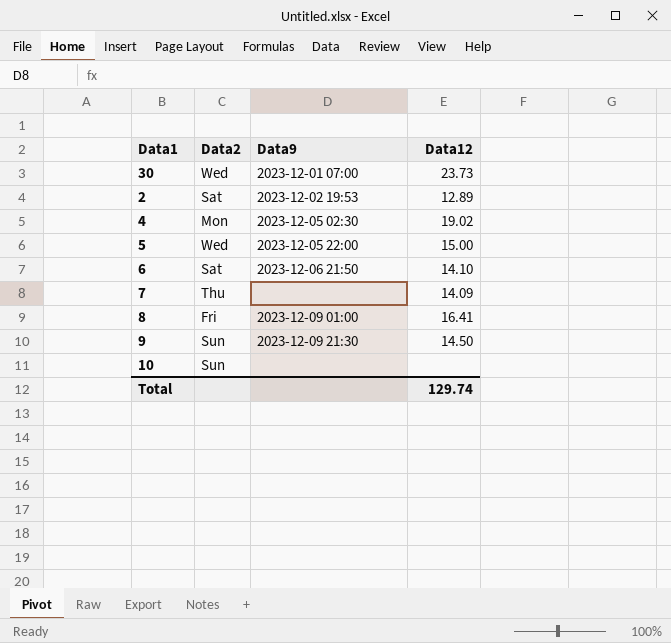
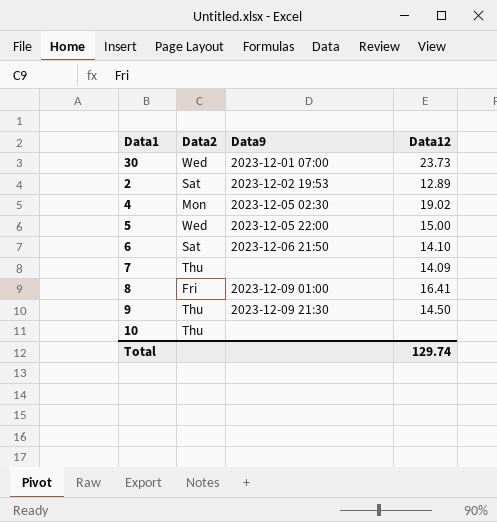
9 | Data2: Sun -> Thu
10 | Data2: Sun -> Thu

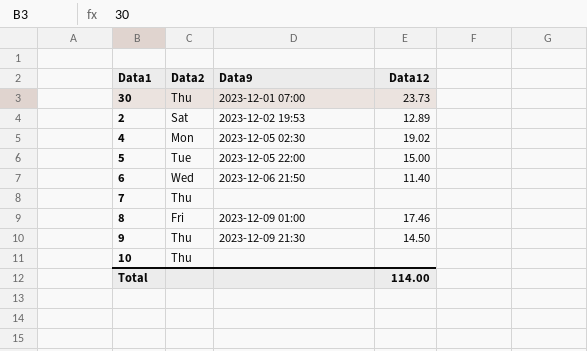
30 | Data2: Wed -> Thu
5 | Data2: Wed -> Tue
6 | Data2: Sat -> Wed
6 | Data12: 14.10 -> 11.40
7 | Data12: 14.09 -> none
8 | Data12: 16.41 -> 17.46
Total | Data12: 129.74 -> 114.00

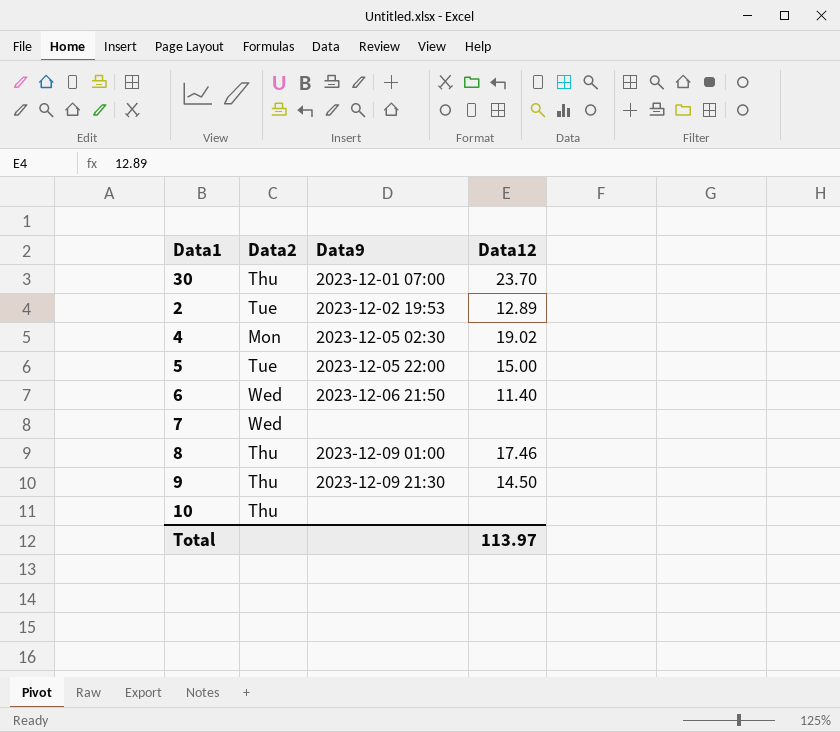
30 | Data12: 23.73 -> 23.70
2 | Data2: Sat -> Tue
7 | Data2: Thu -> Wed
8 | Data2: Fri -> Thu
Total | Data12: 114.00 -> 113.97

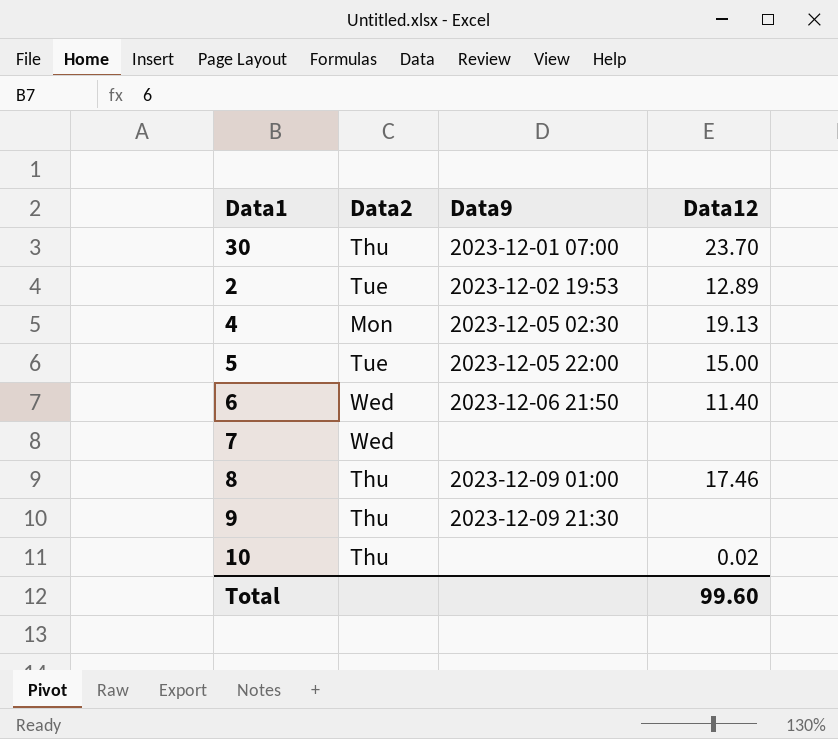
4 | Data12: 19.02 -> 19.13
9 | Data12: 14.50 -> none
10 | Data12: none -> 0.02
Total | Data12: 113.97 -> 99.60

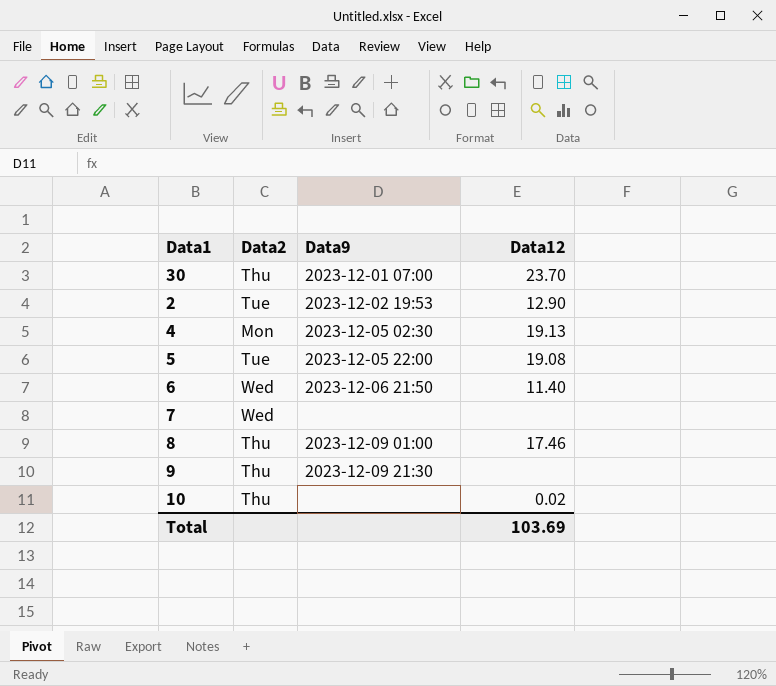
2 | Data12: 12.89 -> 12.90
5 | Data12: 15.00 -> 19.08
Total | Data12: 99.60 -> 103.69

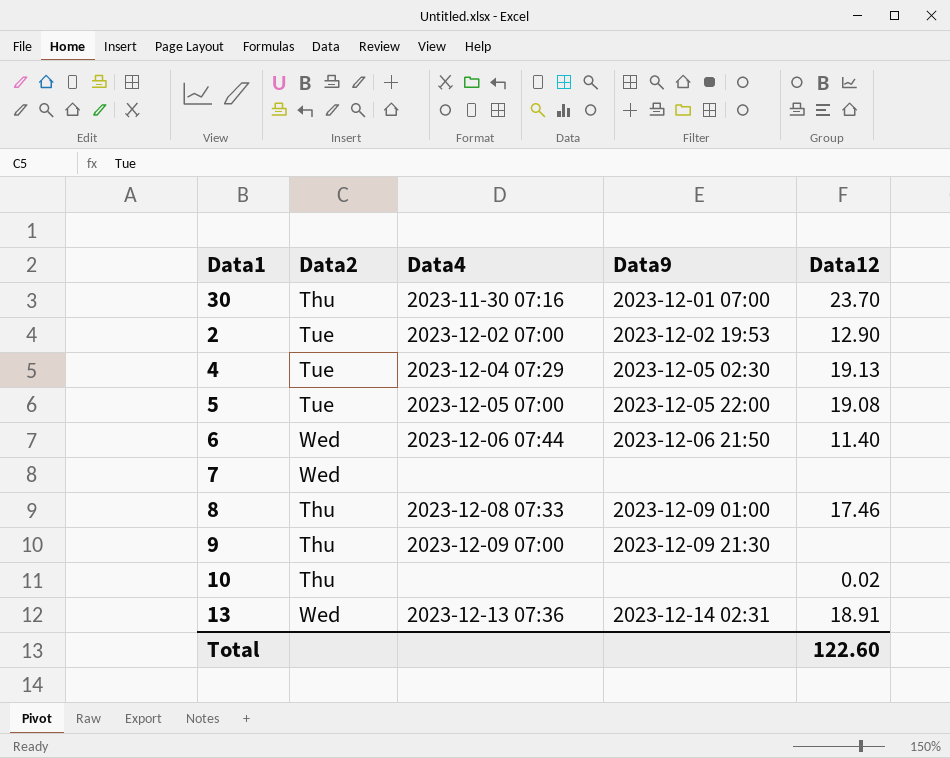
column Data4 | position: none -> 3
4 | Data2: Mon -> Tue
row 13: none -> Wed | 2023-12-13 07:36 | 2023-12-14 02:31 | 18.91
Total | Data12: 103.69 -> 122.60

